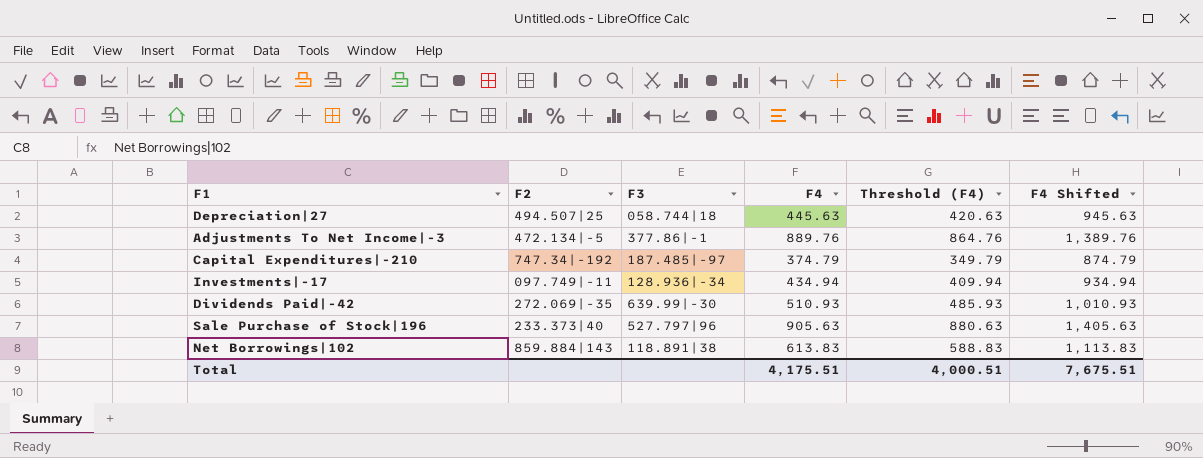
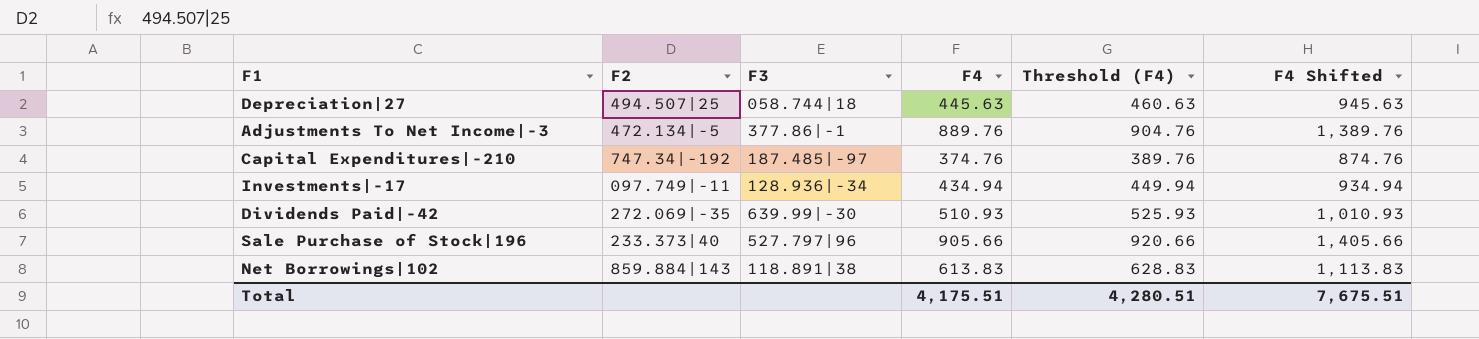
column Threshold (F4) | formula: [F4] - 25 -> [F4] + 15
Capital Expenditures|-210 | F4: 374.79 -> 374.76
Capital Expenditures|-210 | F4 Shifted: 874.79 -> 874.76
Sale Purchase of Stock|196 | F4: 905.63 -> 905.66
Sale Purchase of Stock|196 | F4 Shifted: 1,405.63 -> 1,405.66
Total | Threshold (F4): 4,000.51 -> 4,280.51

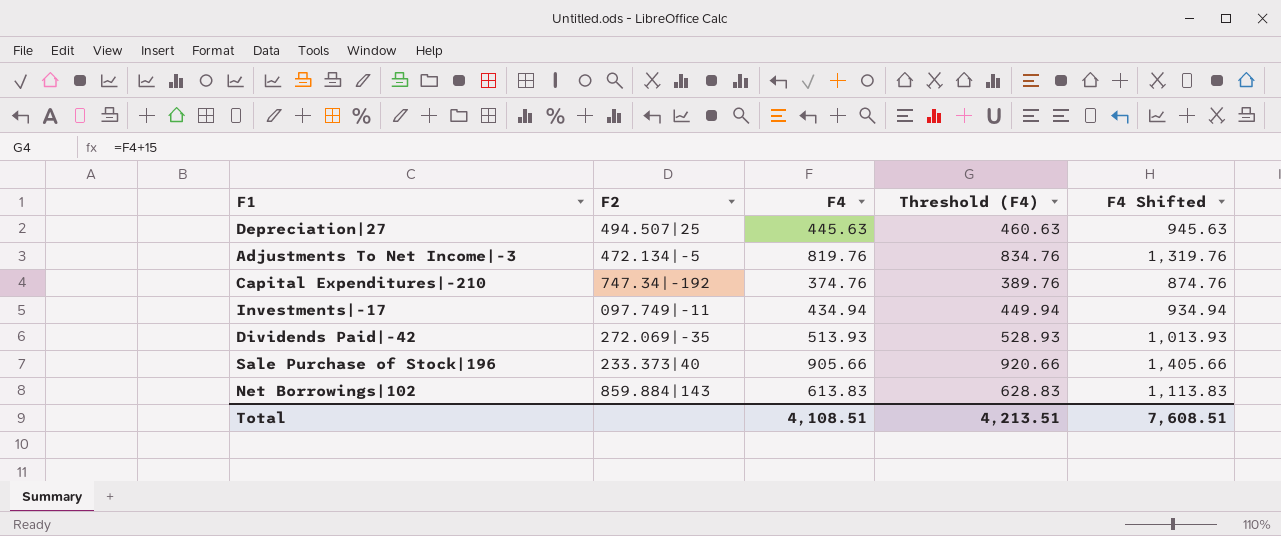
column F3 | position: 3 -> none
Adjustments To Net Income|-3 | F4: 889.76 -> 819.76
Adjustments To Net Income|-3 | Threshold (F4): 904.76 -> 834.76
Adjustments To Net Income|-3 | F4 Shifted: 1,389.76 -> 1,319.76
Dividends Paid|-42 | F4: 510.93 -> 513.93
Dividends Paid|-42 | Threshold (F4): 525.93 -> 528.93
Dividends Paid|-42 | F4 Shifted: 1,010.93 -> 1,013.93
Total | F4: 4,175.51 -> 4,108.51
Total | Threshold (F4): 4,280.51 -> 4,213.51
Total | F4 Shifted: 7,675.51 -> 7,608.51

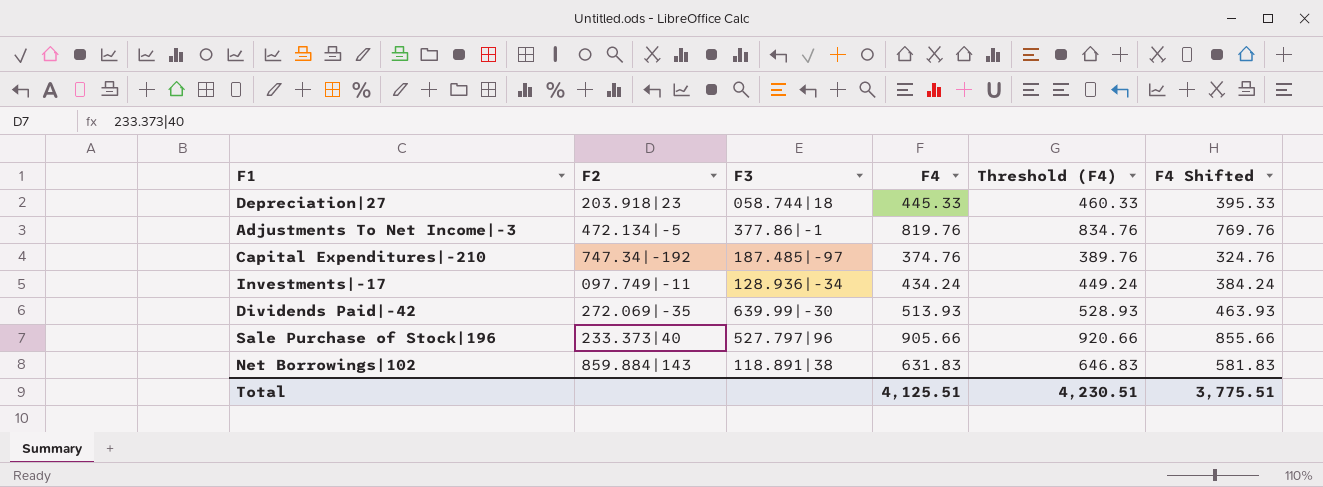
column F3 | position: none -> 3
column F4 Shifted | formula: [F4] + 500 -> [F4] - 50
Depreciation|27 | F2: 494.507|25 -> 203.918|23
Depreciation|27 | F4: 445.63 -> 445.33
Depreciation|27 | Threshold (F4): 460.63 -> 460.33
Investments|-17 | F4: 434.94 -> 434.24
Investments|-17 | Threshold (F4): 449.94 -> 449.24
Net Borrowings|102 | F4: 613.83 -> 631.83
Net Borrowings|102 | Threshold (F4): 628.83 -> 646.83
Total | F4: 4,108.51 -> 4,125.51
Total | Threshold (F4): 4,213.51 -> 4,230.51
Total | F4 Shifted: 7,608.51 -> 3,775.51

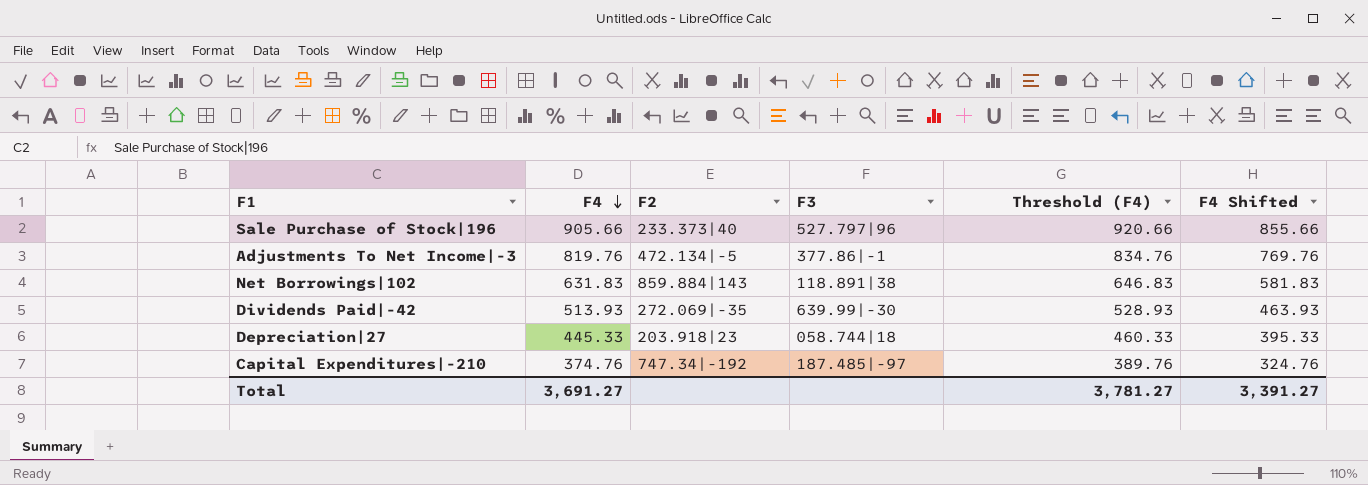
row order: none -> F4 descending
column F4 | position: 4 -> 2
row Investments|-17: 097.749|-11 | 128.936|-34 | 434.24 | 449.24 | 384.24 -> none
Total | F4: 4,125.51 -> 3,691.27
Total | Threshold (F4): 4,230.51 -> 3,781.27
Total | F4 Shifted: 3,775.51 -> 3,391.27

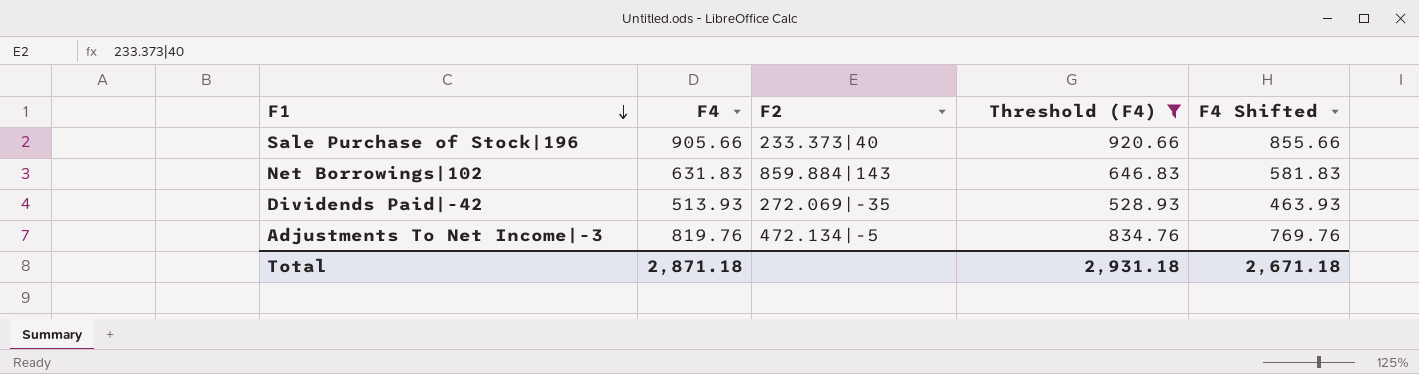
filter: none -> Threshold (F4) >= 528.93
row order: F4 descending -> F1 descending
column F3 | position: 4 -> none
Total | F4: 3,691.27 -> 2,871.18
Total | Threshold (F4): 3,781.27 -> 2,931.18
Total | F4 Shifted: 3,391.27 -> 2,671.18

